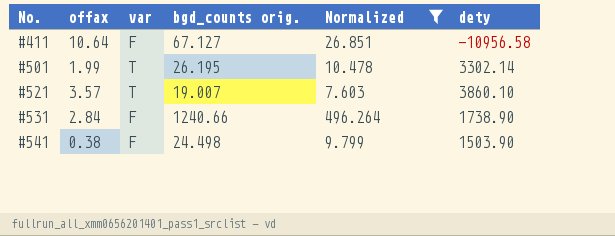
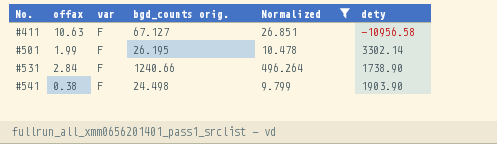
row #521: 3.57 | T | 19.007 | 7.603 | 3860.10 -> none
#411 | offax: 10.64 -> 10.63
#501 | var: T -> F
#541 | dety: 1503.90 -> 1903.90

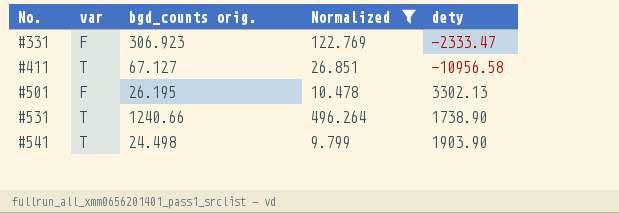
column offax | position: 2 -> none
row #331: none -> F | 306.923 | 122.769 | -2333.47
#411 | var: F -> T
#501 | dety: 3302.14 -> 3302.13
#531 | var: F -> T
#541 | var: F -> T

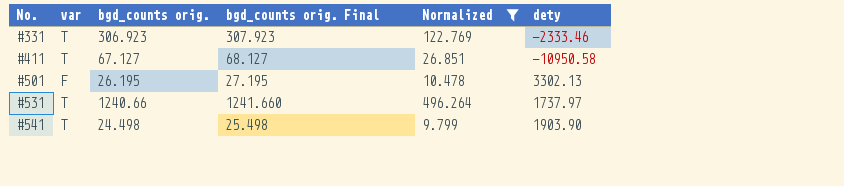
column bgd_counts orig. Final | formula: none -> [bgd_counts orig.] + 1
#331 | var: F -> T
#331 | dety: -2333.47 -> -2333.46
#411 | dety: -10956.58 -> -10950.58
#531 | dety: 1738.90 -> 1737.97

